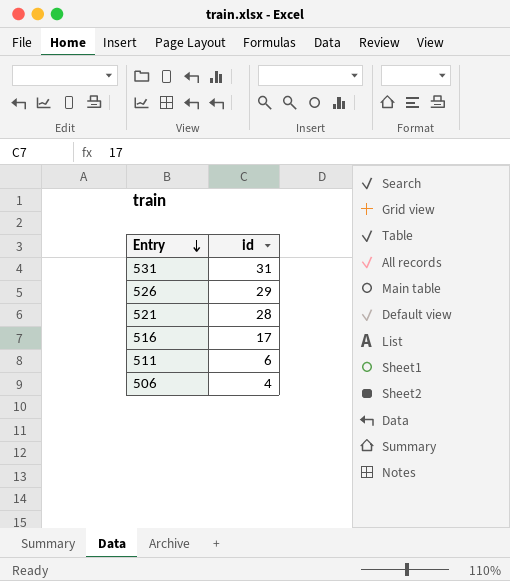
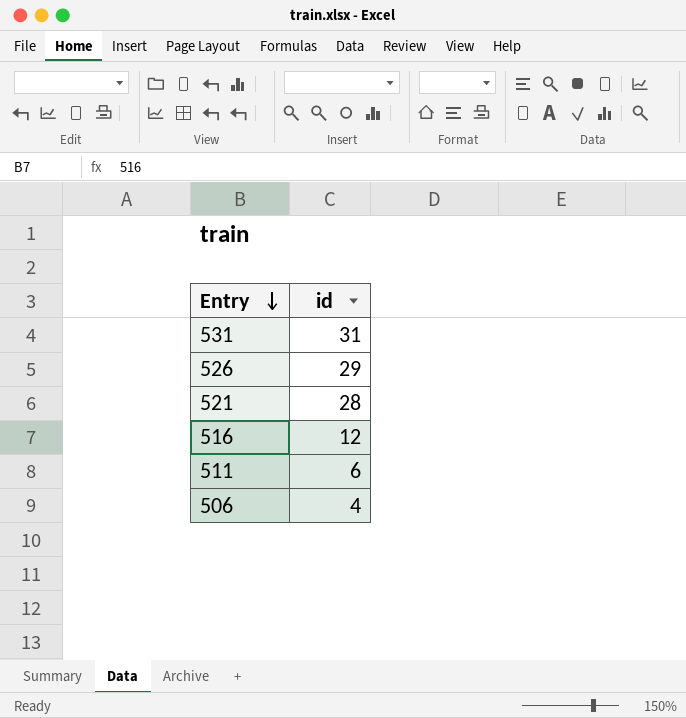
516 | id: 17 -> 12

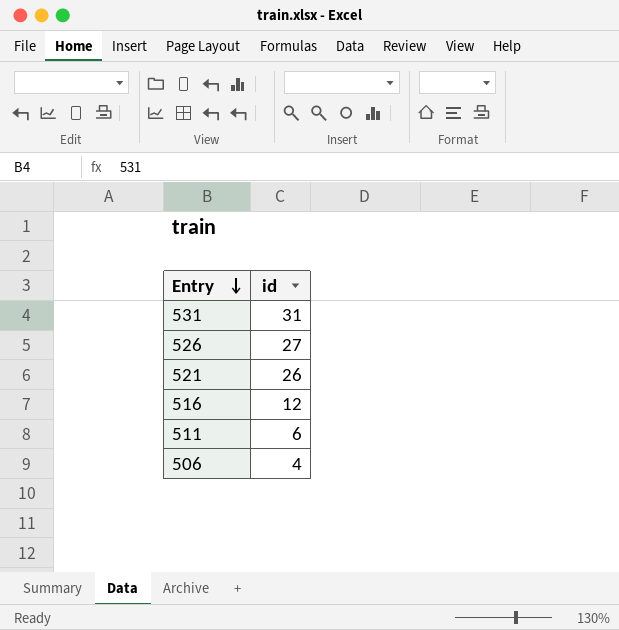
526 | id: 29 -> 27
521 | id: 28 -> 26

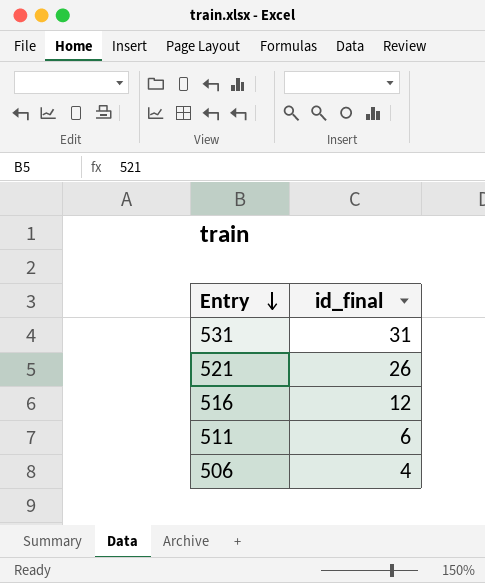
column name: id -> id_final
row 526: 27 -> none

